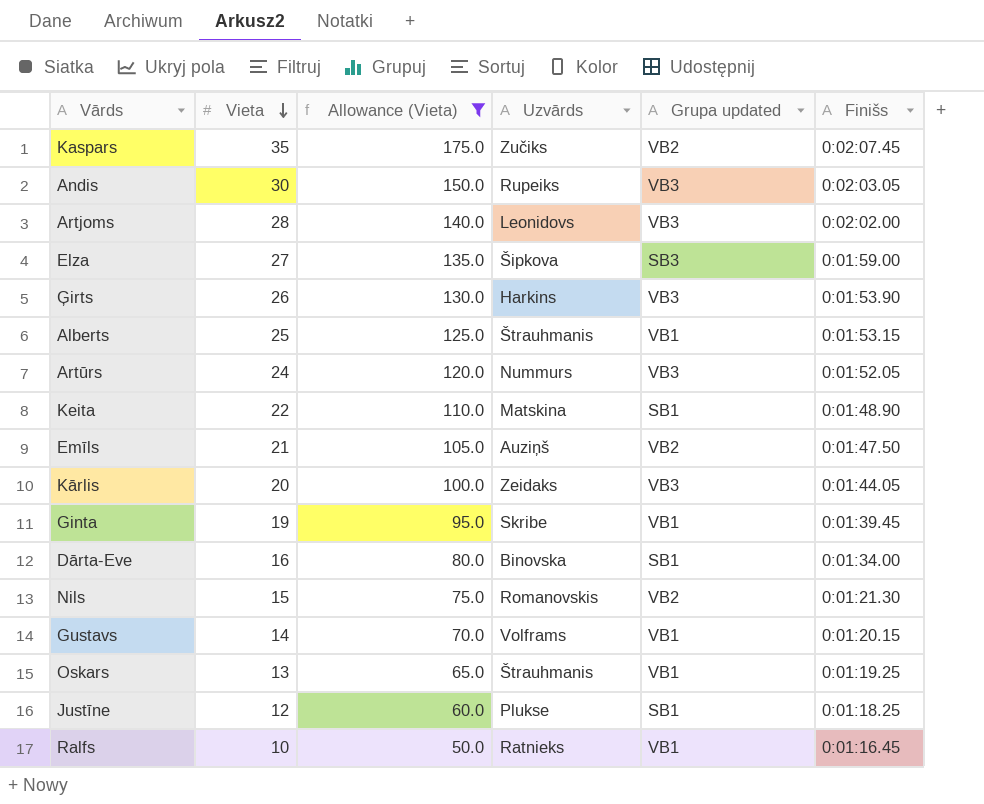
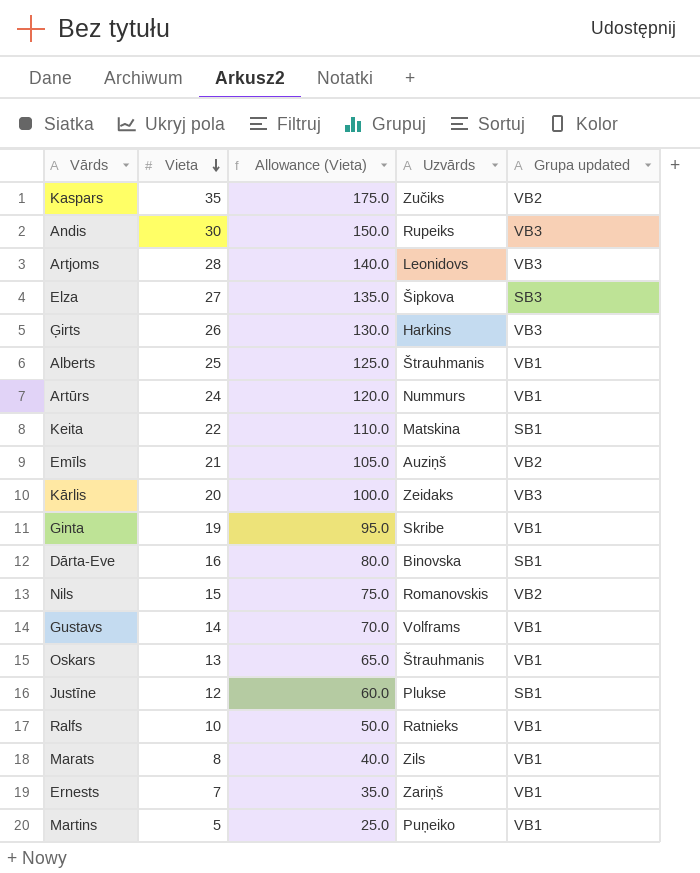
filter: Allowance (Vieta) >= 50.0 -> none
column Finišs | position: 6 -> none
Artūrs | Grupa updated: VB3 -> VB1

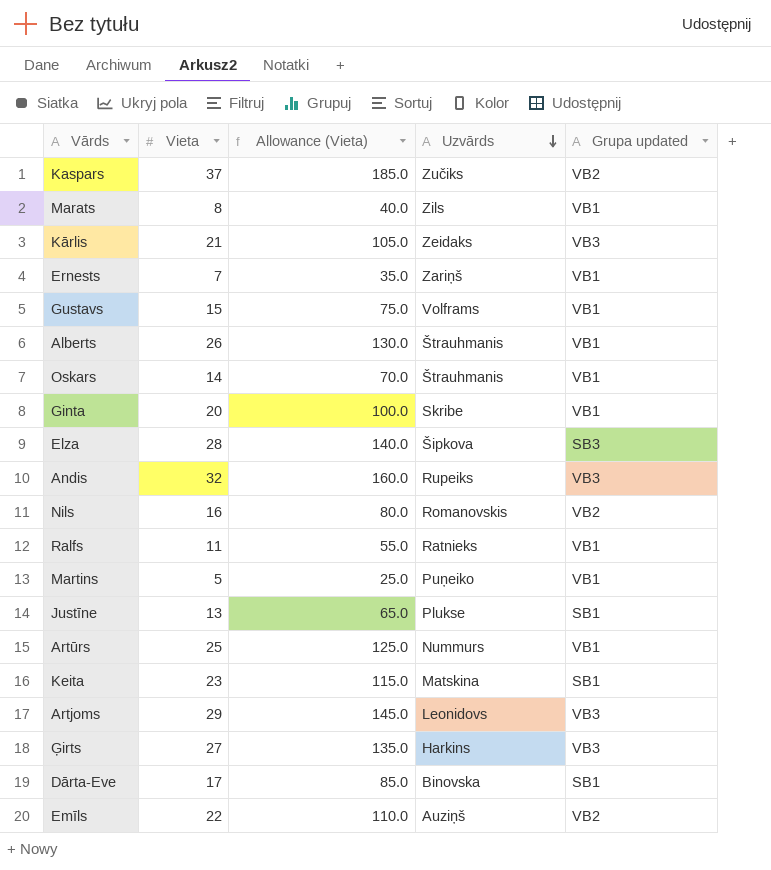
row order: Vieta descending -> Uzvārds descending
Kaspars | Vieta: 35 -> 37
Kaspars | Allowance (Vieta): 175.0 -> 185.0
Kārlis | Vieta: 20 -> 21
Kārlis | Allowance (Vieta): 100.0 -> 105.0
Gustavs | Vieta: 14 -> 15
Gustavs | Allowance (Vieta): 70.0 -> 75.0
Alberts | Vieta: 25 -> 26
Alberts | Allowance (Vieta): 125.0 -> 130.0
Oskars | Vieta: 13 -> 14
Oskars | Allowance (Vieta): 65.0 -> 70.0
Ginta | Vieta: 19 -> 20
Ginta | Allowance (Vieta): 95.0 -> 100.0
Elza | Vieta: 27 -> 28
Elza | Allowance (Vieta): 135.0 -> 140.0
Andis | Vieta: 30 -> 32
Andis | Allowance (Vieta): 150.0 -> 160.0
Nils | Vieta: 15 -> 16
Nils | Allowance (Vieta): 75.0 -> 80.0
Ralfs | Vieta: 10 -> 11
Ralfs | Allowance (Vieta): 50.0 -> 55.0
Justīne | Vieta: 12 -> 13
Justīne | Allowance (Vieta): 60.0 -> 65.0
Artūrs | Vieta: 24 -> 25
Artūrs | Allowance (Vieta): 120.0 -> 125.0
Keita | Vieta: 22 -> 23
Keita | Allowance (Vieta): 110.0 -> 115.0
Artjoms | Vieta: 28 -> 29
Artjoms | Allowance (Vieta): 140.0 -> 145.0
Ģirts | Vieta: 26 -> 27
Ģirts | Allowance (Vieta): 130.0 -> 135.0
Dārta-Eve | Vieta: 16 -> 17
Dārta-Eve | Allowance (Vieta): 80.0 -> 85.0
Emīls | Vieta: 21 -> 22
Emīls | Allowance (Vieta): 105.0 -> 110.0

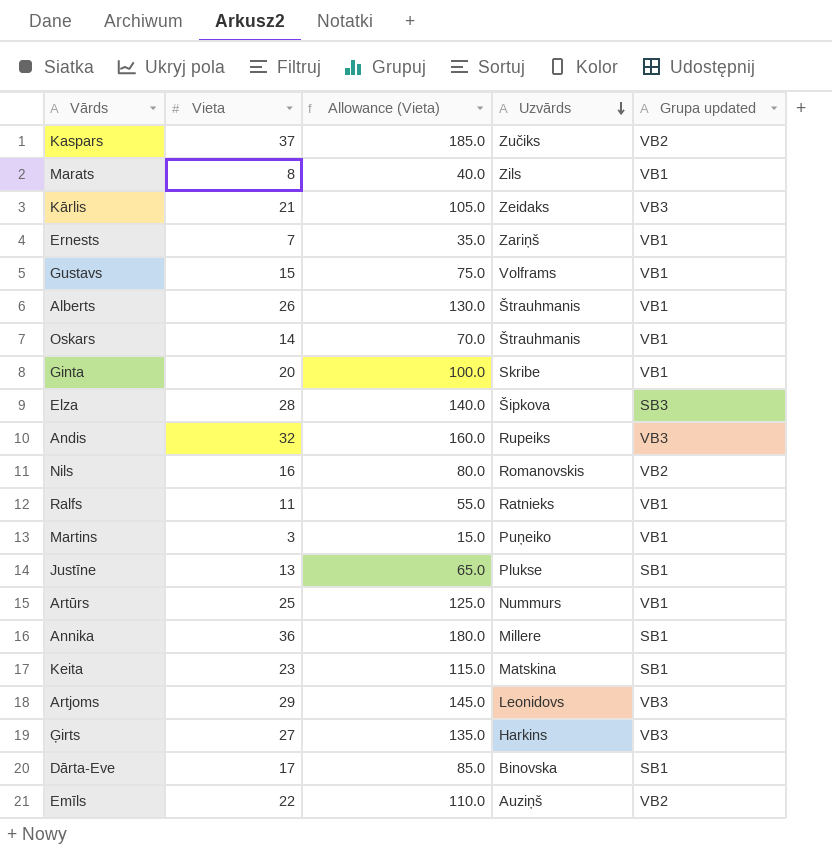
Martins | Vieta: 5 -> 3
Martins | Allowance (Vieta): 25.0 -> 15.0
row Annika: none -> 36 | 180.0 | Millere | SB1

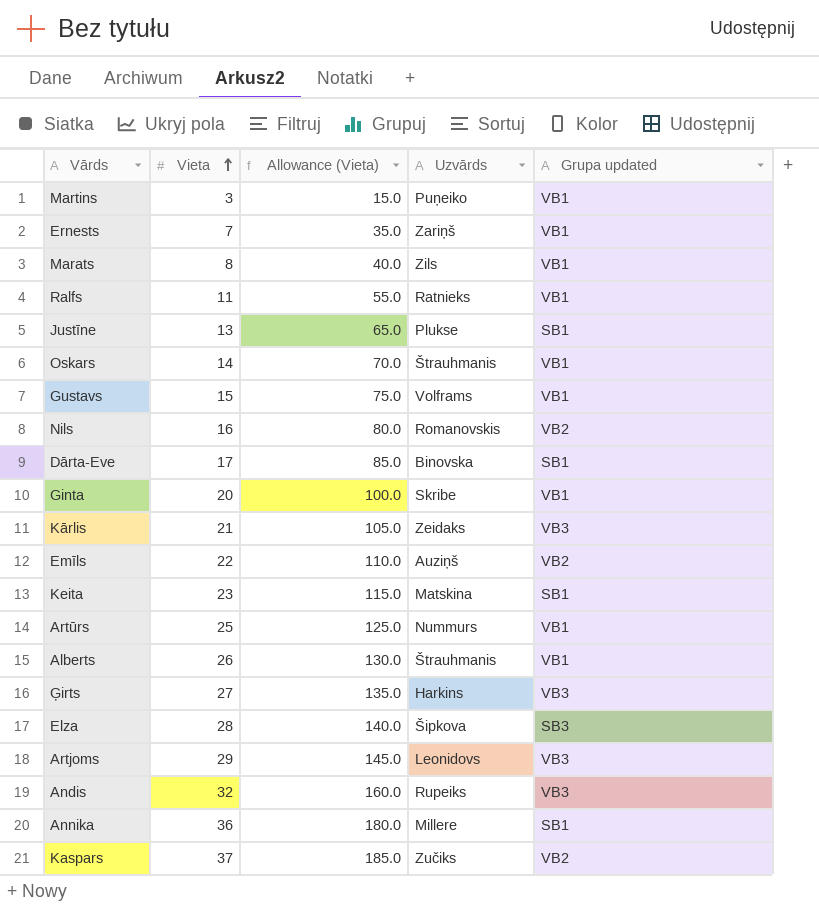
row order: Uzvārds descending -> Vieta ascending

